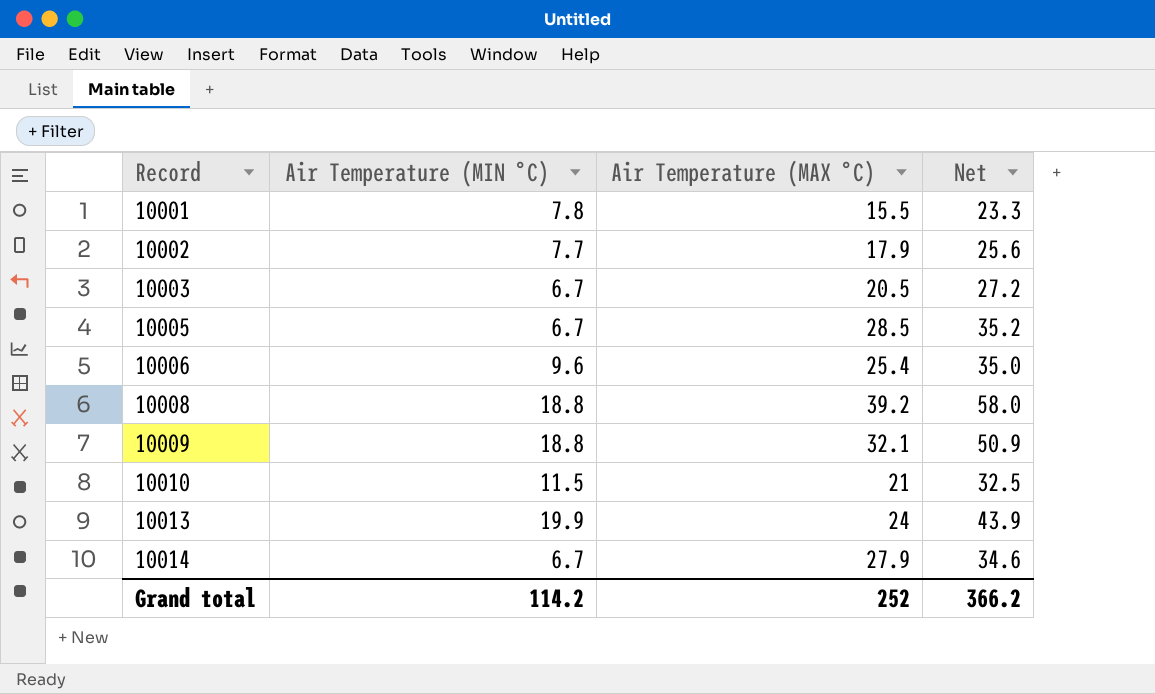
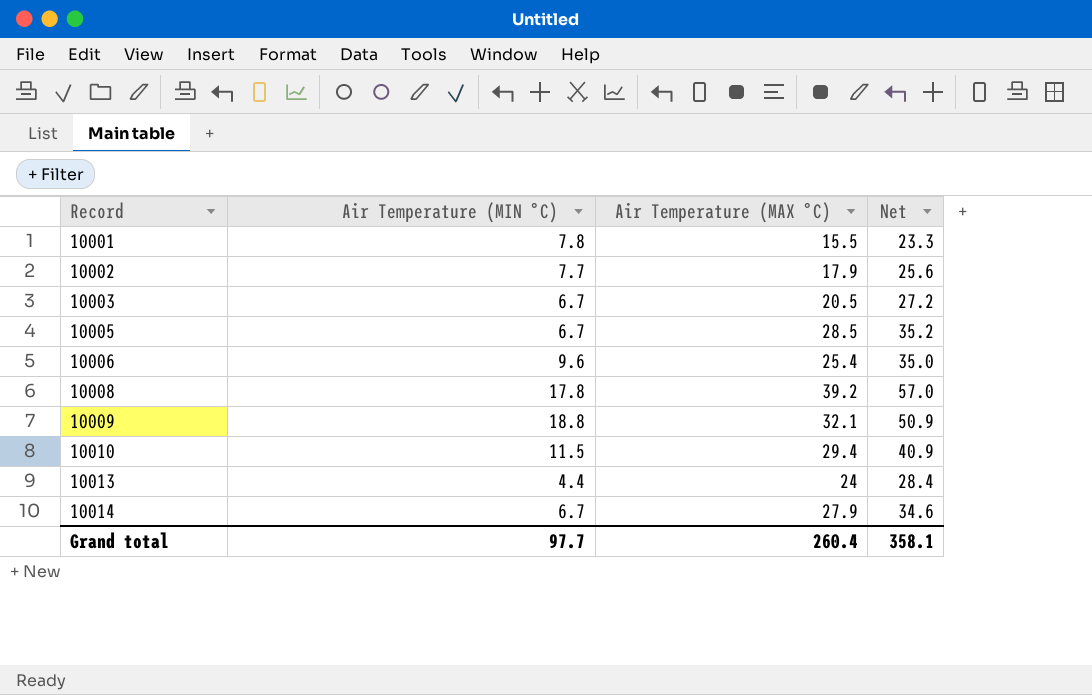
10008 | Air Temperature (MIN °C): 18.8 -> 17.8
10008 | Net: 58.0 -> 57.0
10010 | Air Temperature (MAX °C): 21 -> 29.4
10010 | Net: 32.5 -> 40.9
10013 | Air Temperature (MIN °C): 19.9 -> 4.4
10013 | Net: 43.9 -> 28.4
Grand total | Air Temperature (MIN °C): 114.2 -> 97.7
Grand total | Air Temperature (MAX °C): 252 -> 260.4
Grand total | Net: 366.2 -> 358.1

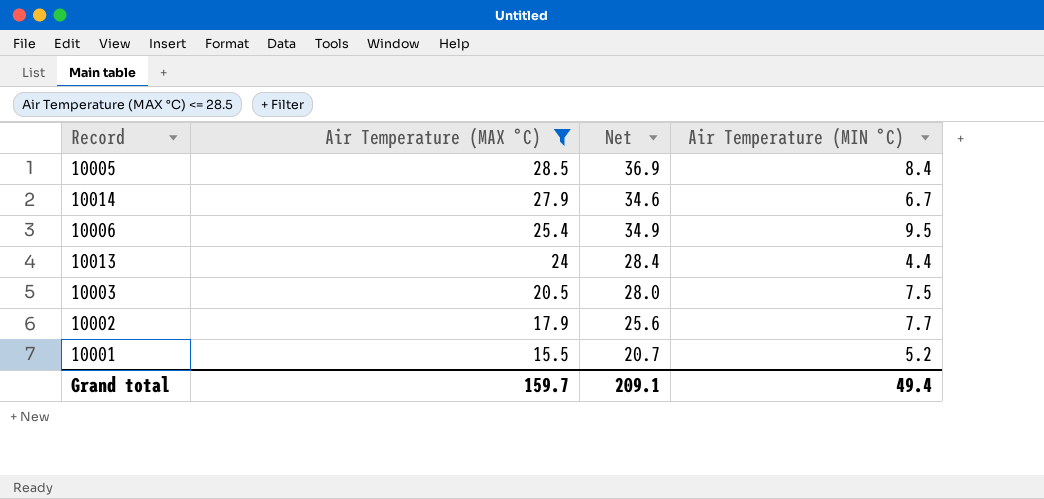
filter: none -> Air Temperature (MAX °C) <= 28.5
row order: Record ascending -> Air Temperature (MAX °C) descending
column Air Temperature (MIN °C) | position: 2 -> 4
10005 | Net: 35.2 -> 36.9
10005 | Air Temperature (MIN °C): 6.7 -> 8.4
10006 | Net: 35.0 -> 34.9
10006 | Air Temperature (MIN °C): 9.6 -> 9.5
10003 | Net: 27.2 -> 28.0
10003 | Air Temperature (MIN °C): 6.7 -> 7.5
10001 | Net: 23.3 -> 20.7
10001 | Air Temperature (MIN °C): 7.8 -> 5.2
Grand total | Air Temperature (MAX °C): 260.4 -> 159.7
Grand total | Net: 358.1 -> 209.1
Grand total | Air Temperature (MIN °C): 97.7 -> 49.4

